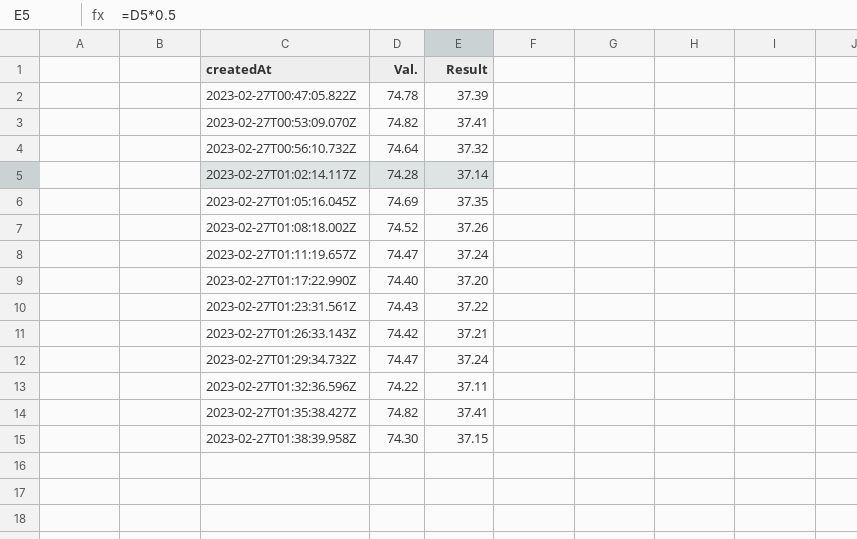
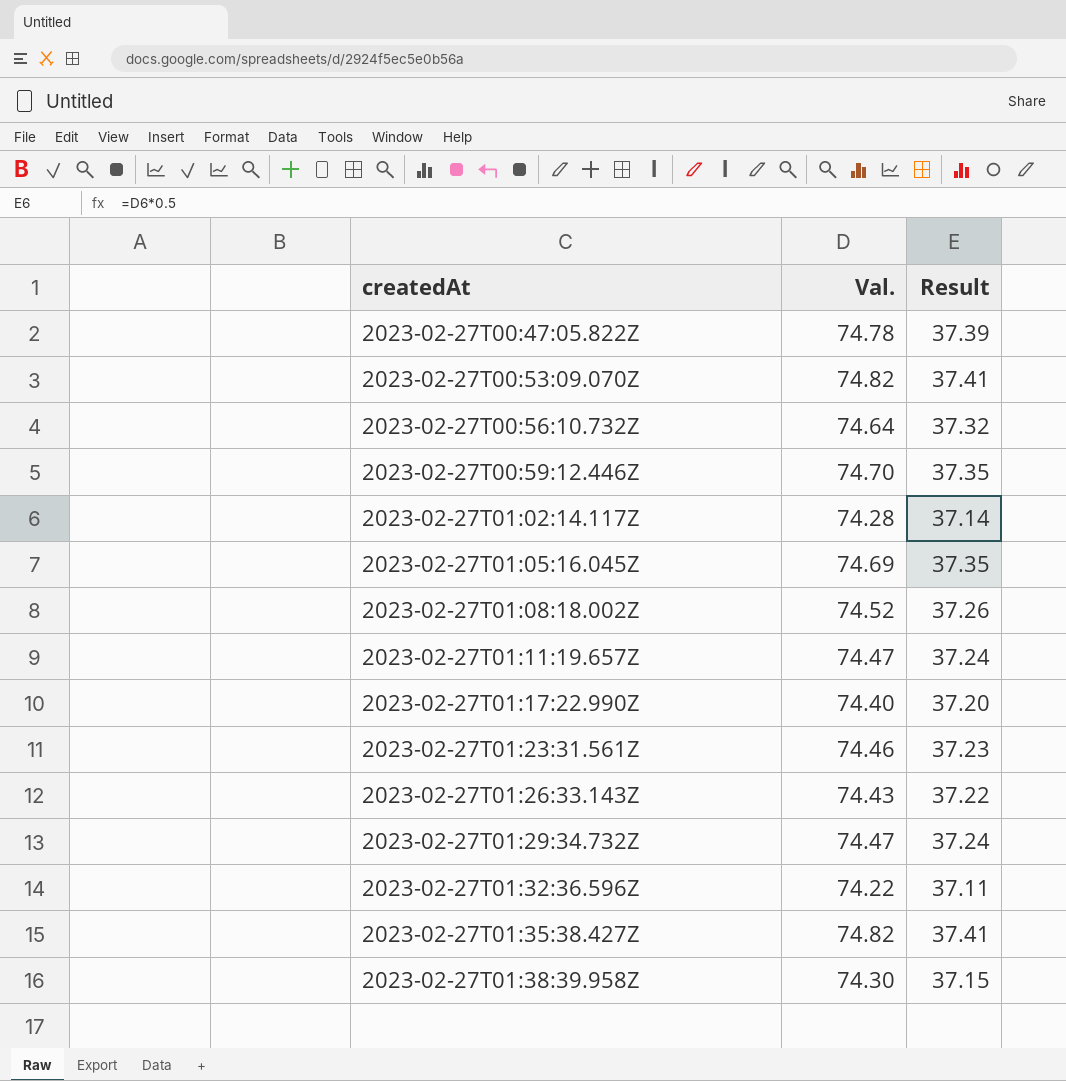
row 2023-02-27T00:59:12.446Z: none -> 74.70 | 37.35
2023-02-27T01:23:31.561Z | Val.: 74.43 -> 74.46
2023-02-27T01:23:31.561Z | Result: 37.22 -> 37.23
2023-02-27T01:26:33.143Z | Val.: 74.42 -> 74.43
2023-02-27T01:26:33.143Z | Result: 37.21 -> 37.22

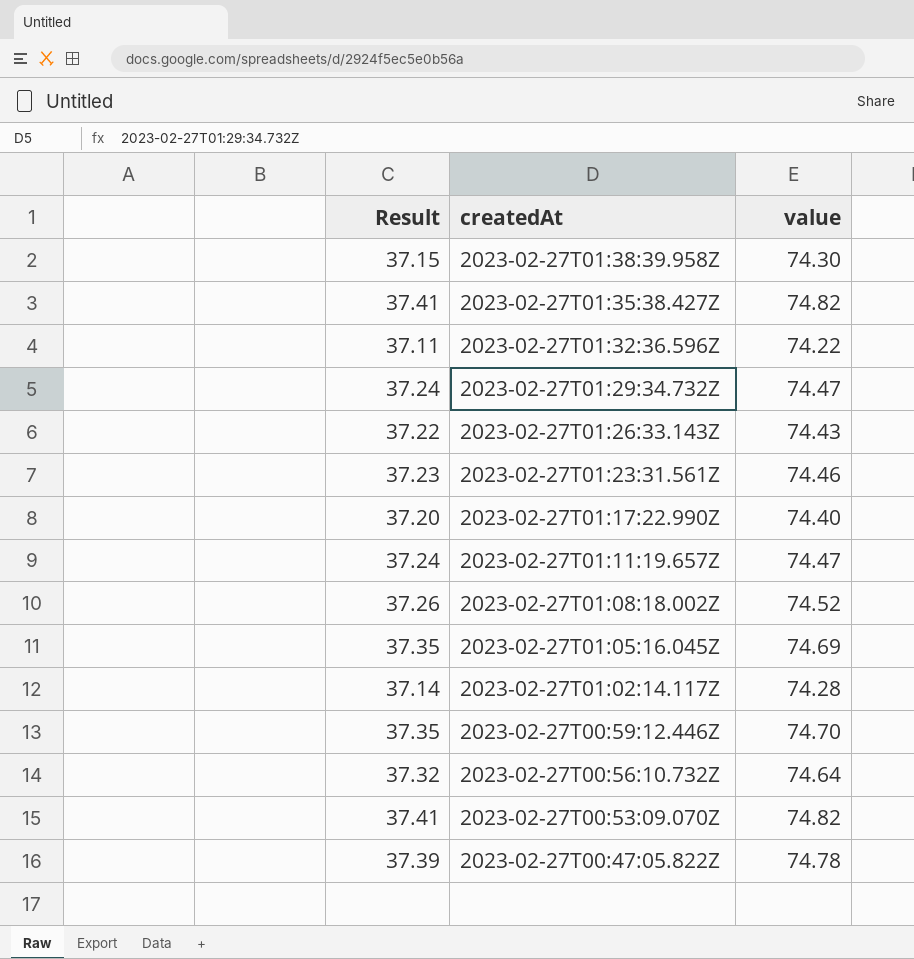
row order: createdAt ascending -> createdAt descending
column Result | position: 3 -> 1
column name: Val. -> value

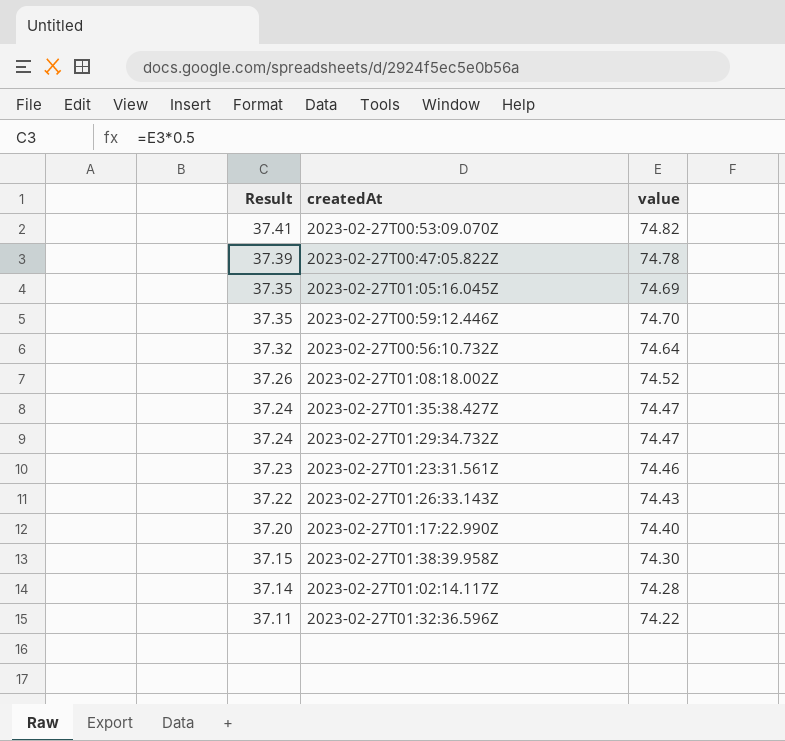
row order: createdAt descending -> Result descending
row 2023-02-27T01:11:19.657Z: 37.24 | 74.47 -> none
2023-02-27T01:35:38.427Z | Result: 37.41 -> 37.24
2023-02-27T01:35:38.427Z | value: 74.82 -> 74.47

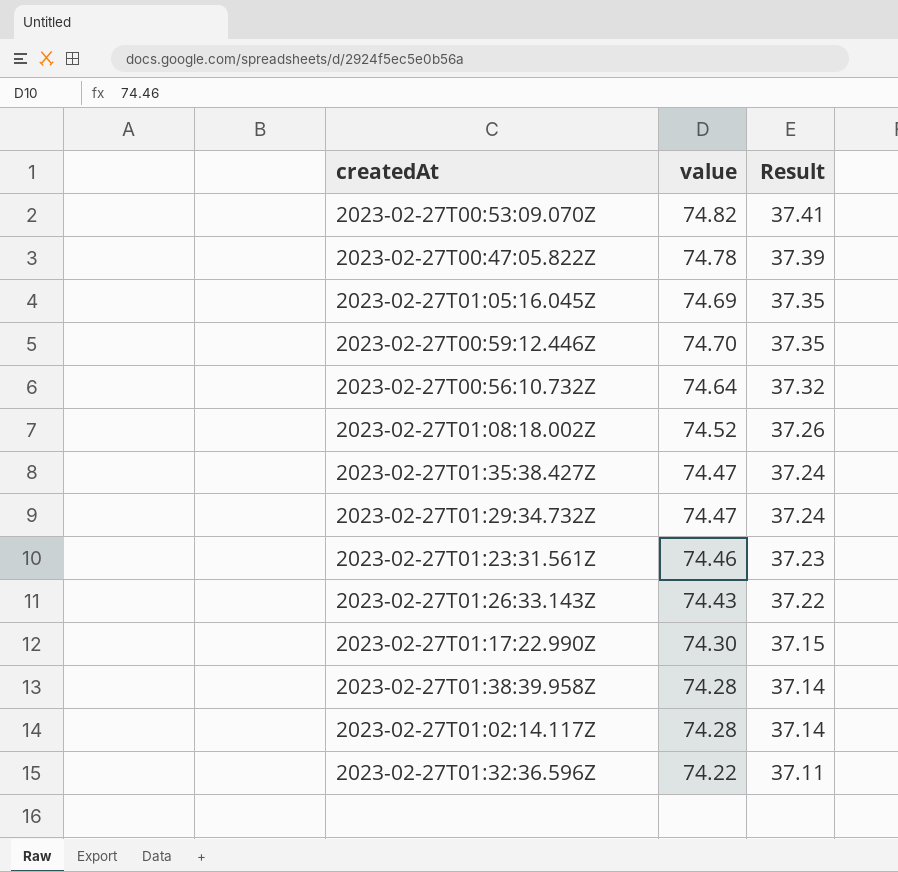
column Result | position: 1 -> 3
2023-02-27T01:17:22.990Z | value: 74.40 -> 74.30
2023-02-27T01:17:22.990Z | Result: 37.20 -> 37.15
2023-02-27T01:38:39.958Z | value: 74.30 -> 74.28
2023-02-27T01:38:39.958Z | Result: 37.15 -> 37.14

